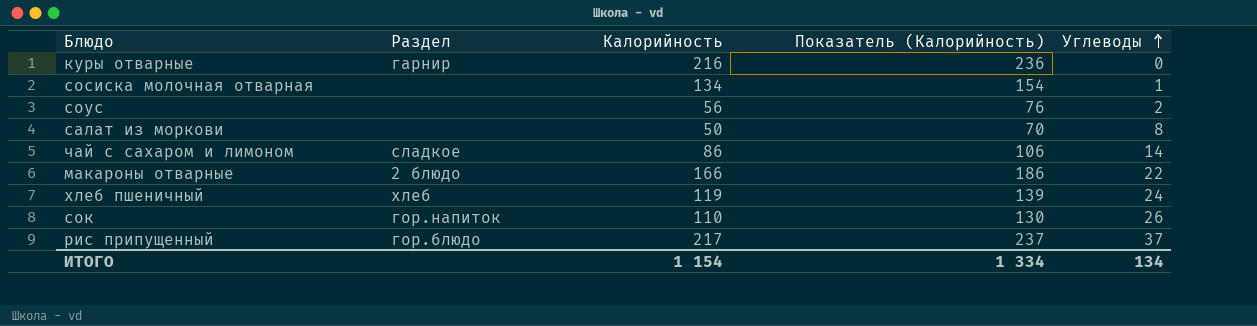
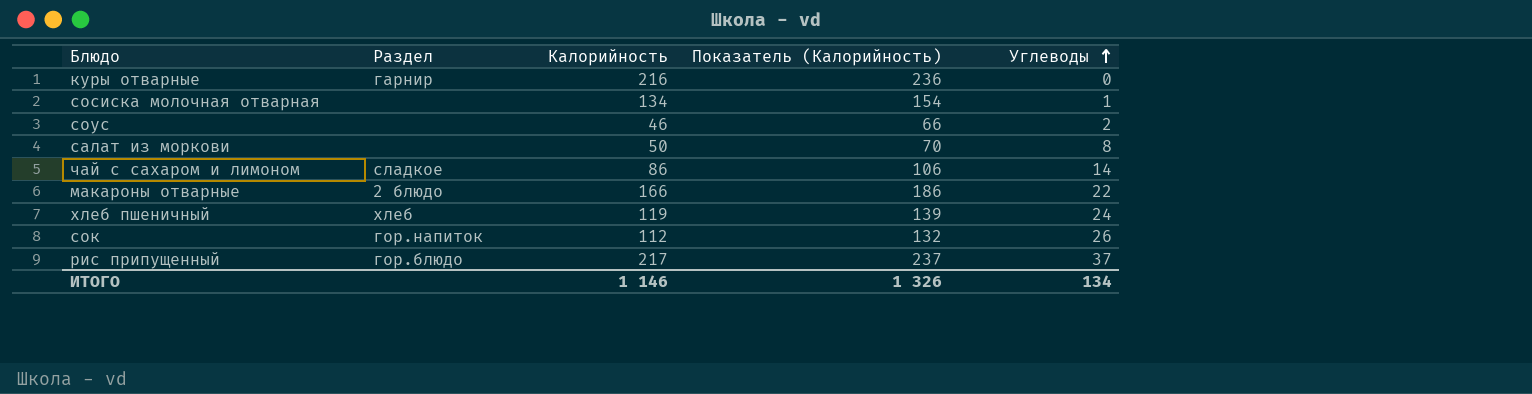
соус | Калорийность: 56 -> 46
соус | Показатель (Калорийность): 76 -> 66
сок | Калорийность: 110 -> 112
сок | Показатель (Калорийность): 130 -> 132
ИТОГО | Калорийность: 1 154 -> 1 146
ИТОГО | Показатель (Калорийность): 1 334 -> 1 326

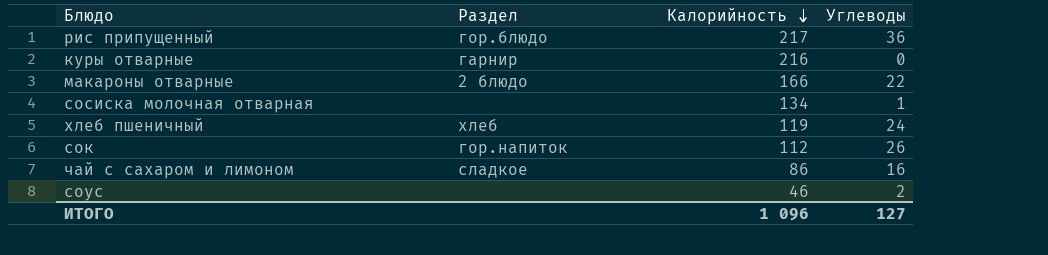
row order: Углеводы ascending -> Калорийность descending
column Показатель (Калорийность) | formula: [Калорийность] + 20 -> none
row салат из моркови: none | 50 | 70 | 8 -> none
рис припущенный | Углеводы: 37 -> 36
чай с сахаром и лимоном | Углеводы: 14 -> 16
ИТОГО | Калорийность: 1 146 -> 1 096
ИТОГО | Углеводы: 134 -> 127

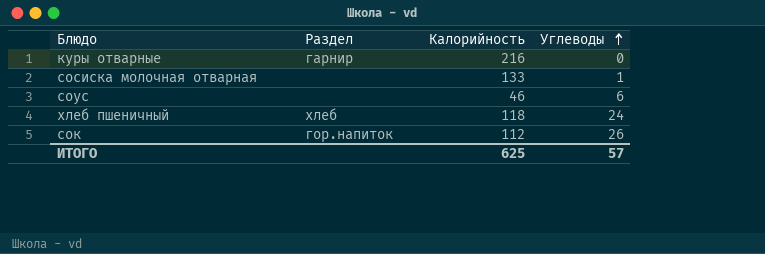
row order: Калорийность descending -> Углеводы ascending
row рис припущенный: гор.блюдо | 217 | 36 -> none
row макароны отварные: 2 блюдо | 166 | 22 -> none
row чай с сахаром и лимоном: сладкое | 86 | 16 -> none
сосиска молочная отварная | Калорийность: 134 -> 133
соус | Углеводы: 2 -> 6
хлеб пшеничный | Калорийность: 119 -> 118
ИТОГО | Калорийность: 1 096 -> 625
ИТОГО | Углеводы: 127 -> 57

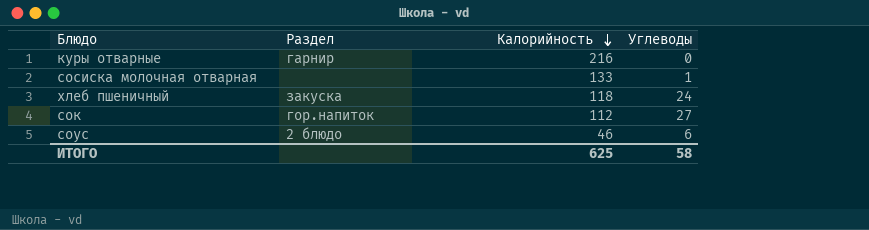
row order: Углеводы ascending -> Калорийность descending
хлеб пшеничный | Раздел: хлеб -> закуска
сок | Углеводы: 26 -> 27
соус | Раздел: none -> 2 блюдо
ИТОГО | Углеводы: 57 -> 58

